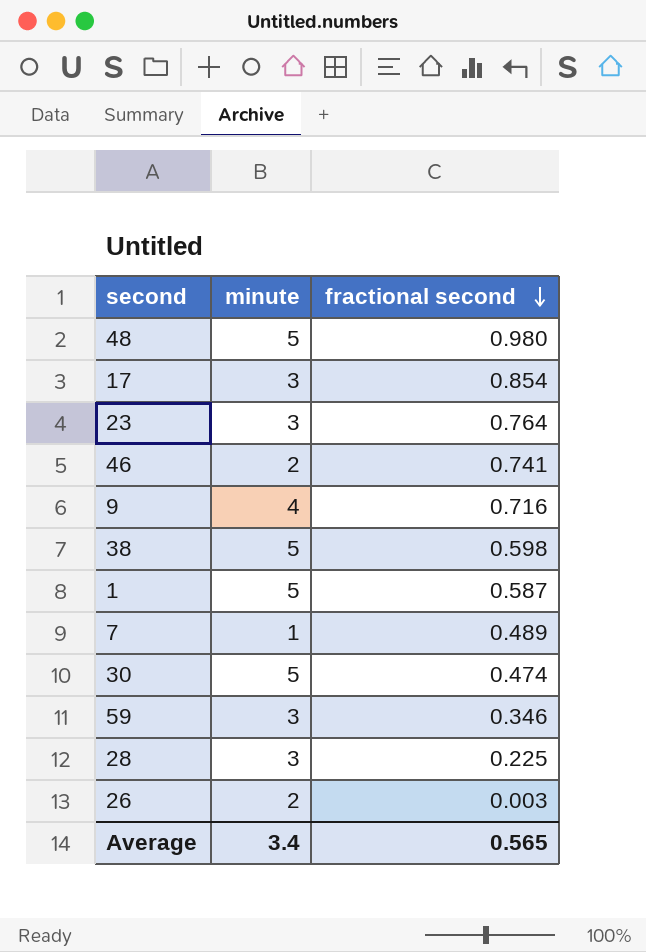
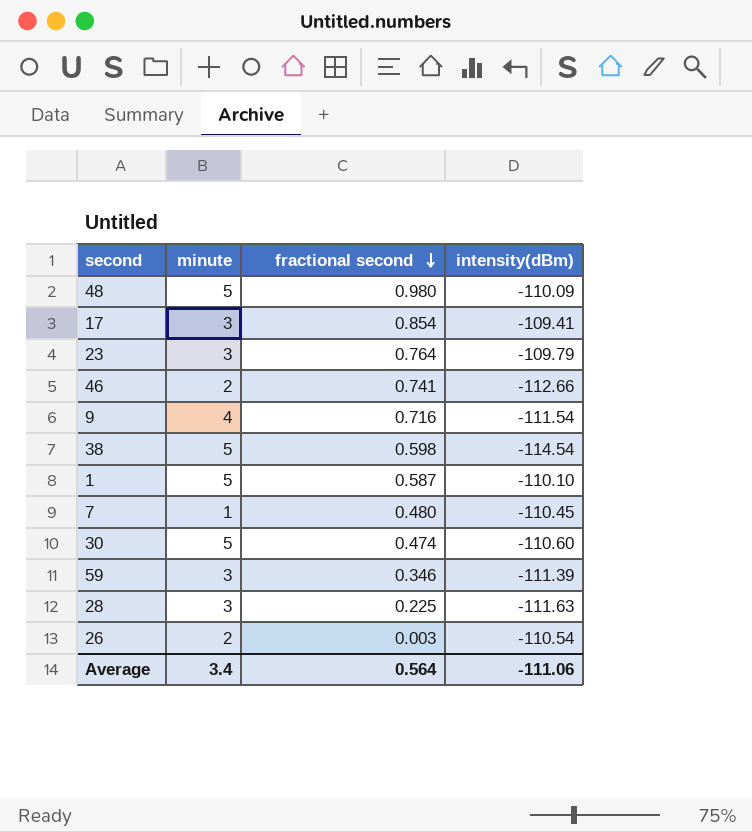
column intensity(dBm) | position: none -> 4
7 | fractional second: 0.489 -> 0.480
Average | fractional second: 0.565 -> 0.564

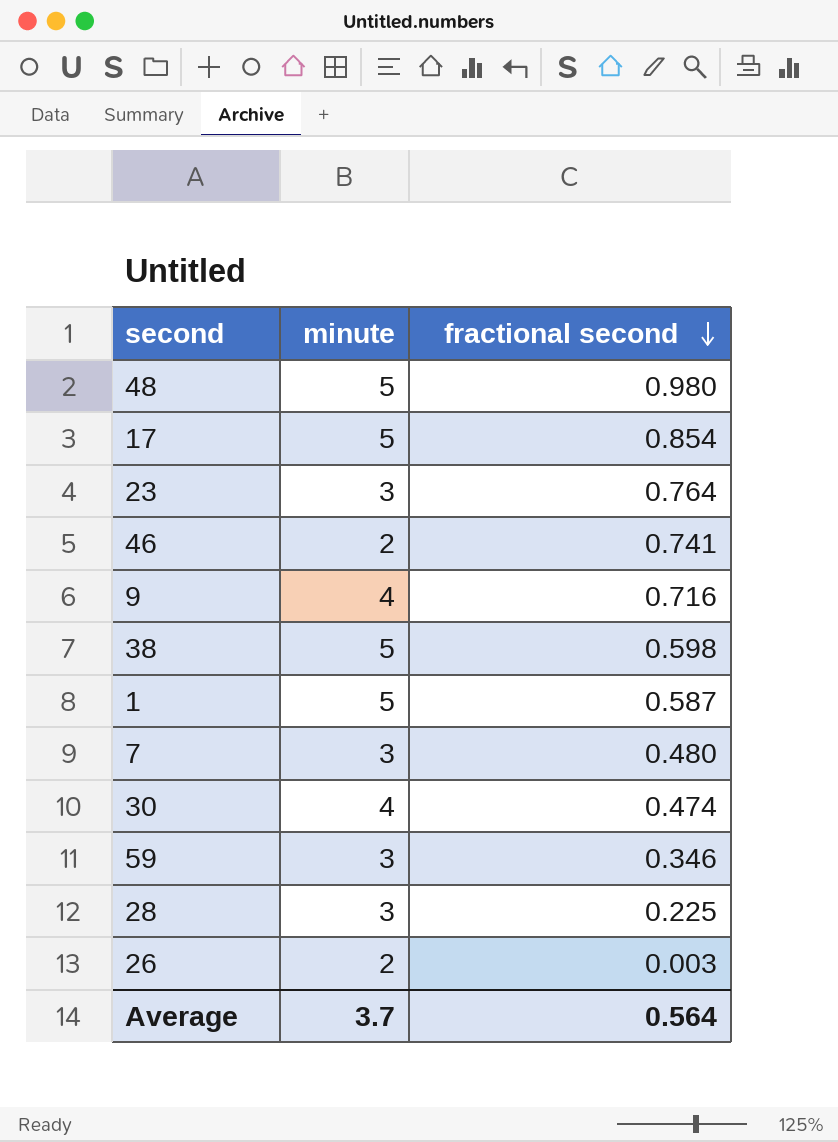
column intensity(dBm) | position: 4 -> none
17 | minute: 3 -> 5
7 | minute: 1 -> 3
30 | minute: 5 -> 4
Average | minute: 3.4 -> 3.7

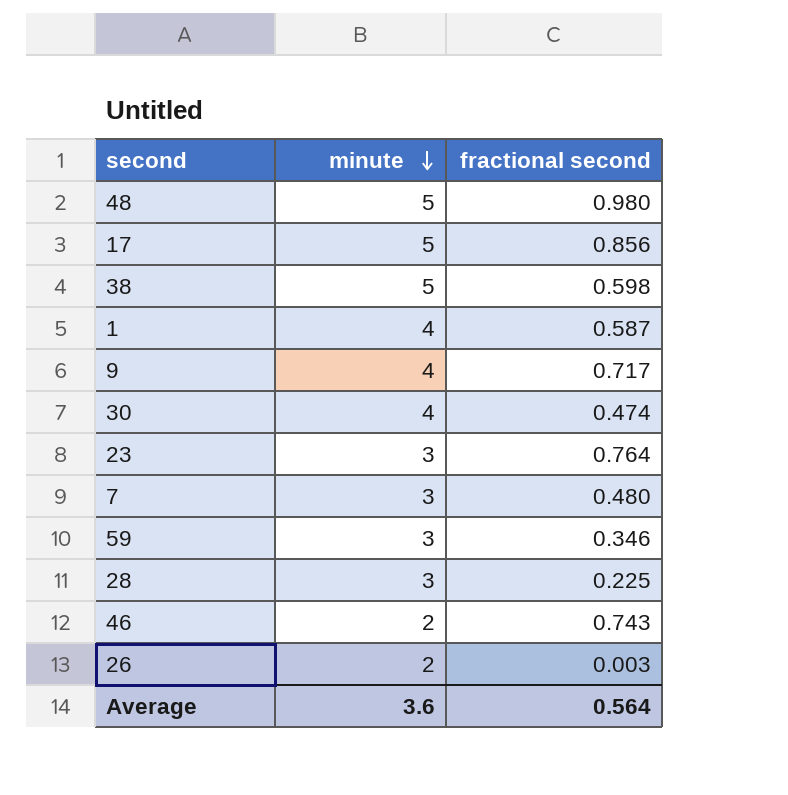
row order: fractional second descending -> minute descending
17 | fractional second: 0.854 -> 0.856
1 | minute: 5 -> 4
9 | fractional second: 0.716 -> 0.717
46 | fractional second: 0.741 -> 0.743
Average | minute: 3.7 -> 3.6

